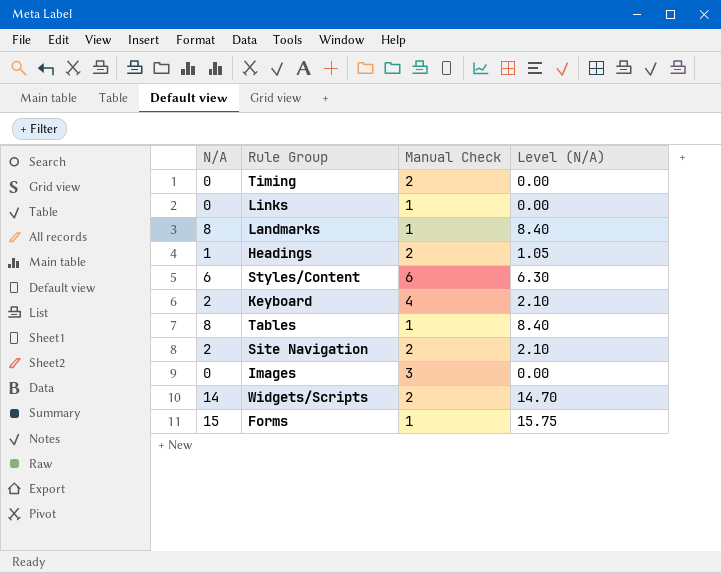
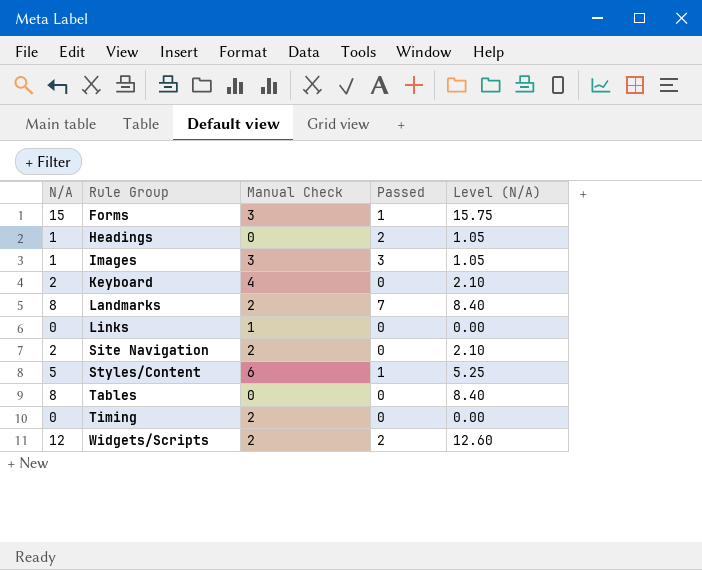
row order: none -> Rule Group ascending
column Passed | position: none -> 4
Forms | Manual Check: 1 -> 3
Headings | Manual Check: 2 -> 0
Images | N/A: 0 -> 1
Images | Level (N/A): 0.00 -> 1.05
Landmarks | Manual Check: 1 -> 2
Styles/Content | N/A: 6 -> 5
Styles/Content | Level (N/A): 6.30 -> 5.25
Tables | Manual Check: 1 -> 0
Widgets/Scripts | N/A: 14 -> 12
Widgets/Scripts | Level (N/A): 14.70 -> 12.60

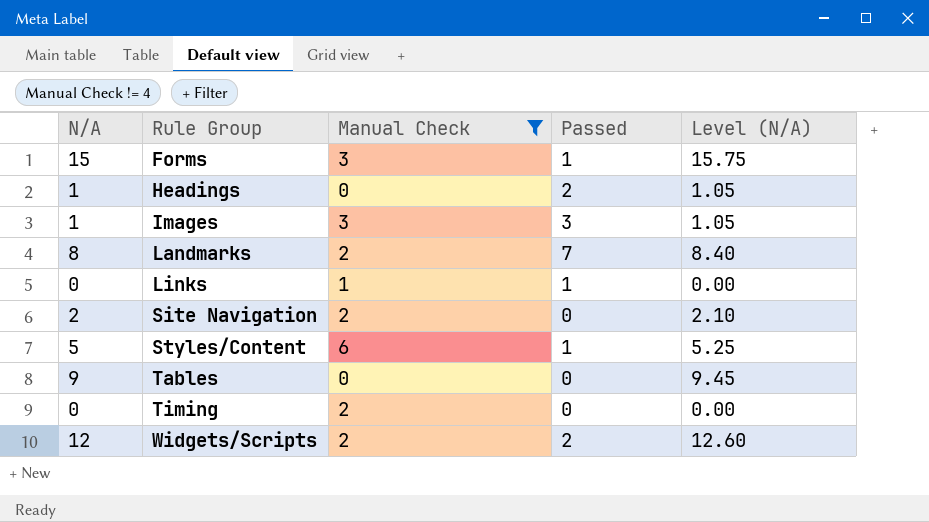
filter: none -> Manual Check != 4
Links | Passed: 0 -> 1
Tables | N/A: 8 -> 9
Tables | Level (N/A): 8.40 -> 9.45

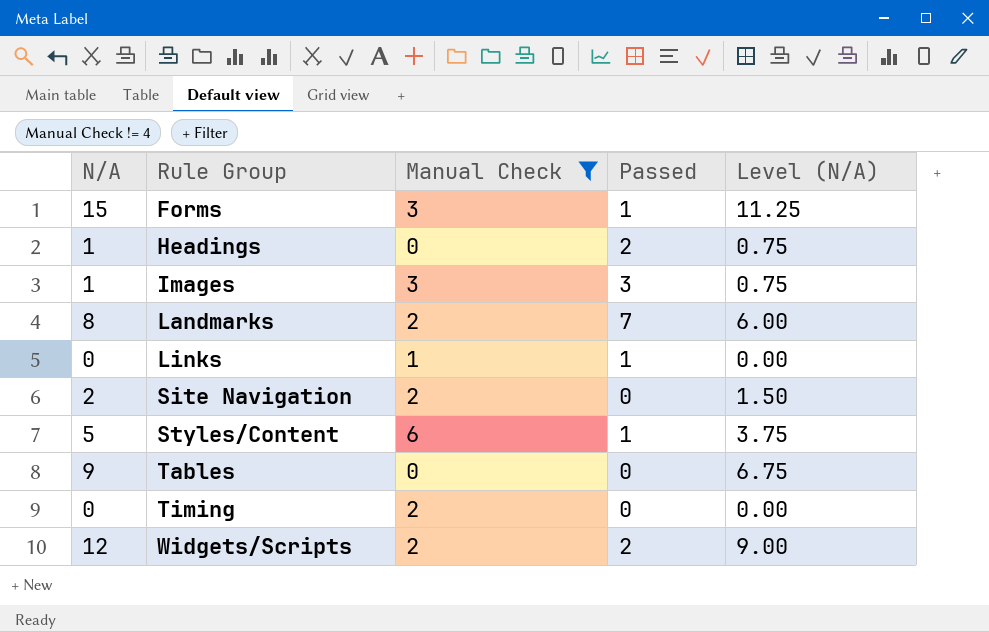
column Level (N/A) | formula: [N/A] * 1.05 -> [N/A] * 0.75

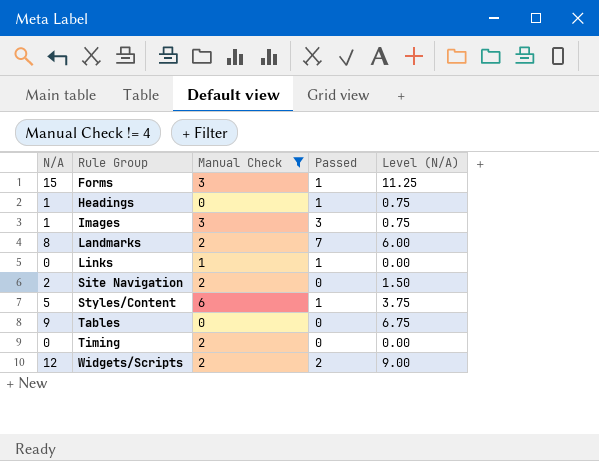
Headings | Passed: 2 -> 1

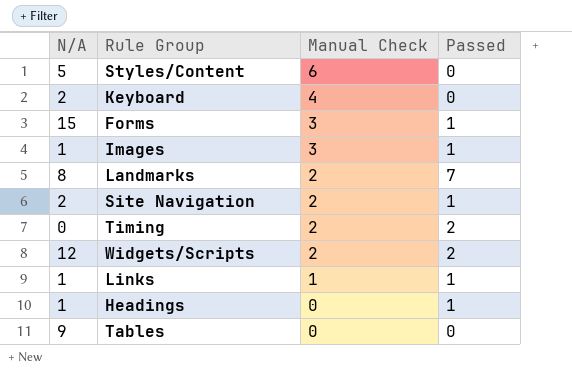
filter: Manual Check != 4 -> none
row order: Rule Group ascending -> Manual Check descending
column Level (N/A) | formula: [N/A] * 0.75 -> none
Styles/Content | Passed: 1 -> 0
Images | Passed: 3 -> 1
Site Navigation | Passed: 0 -> 1
Timing | Passed: 0 -> 2
Links | N/A: 0 -> 1

